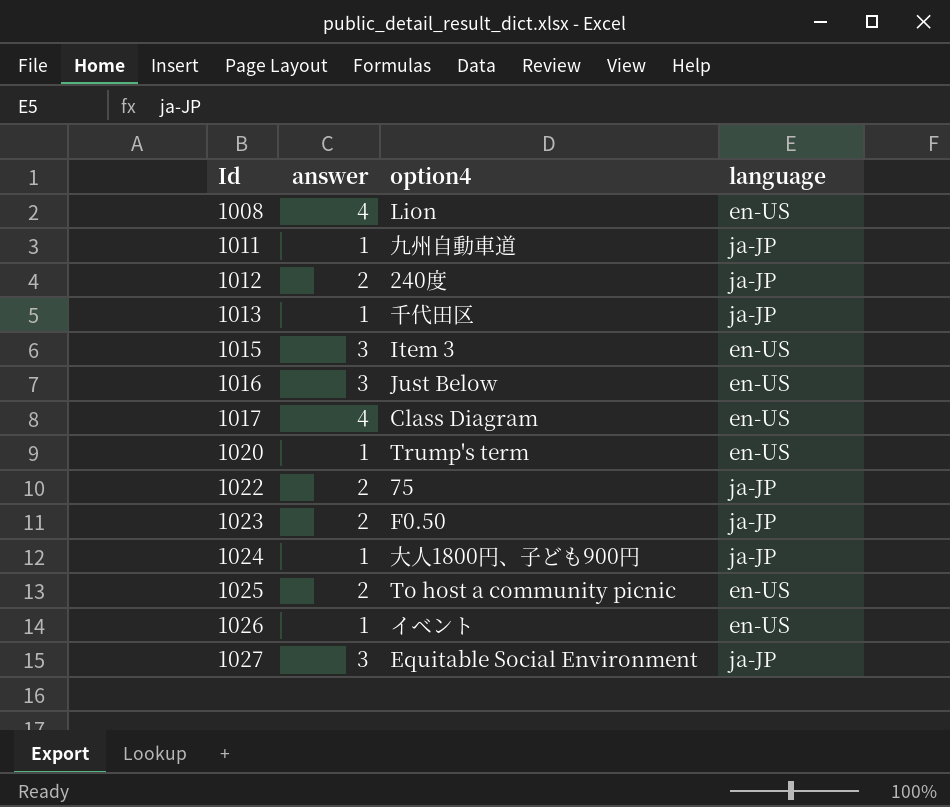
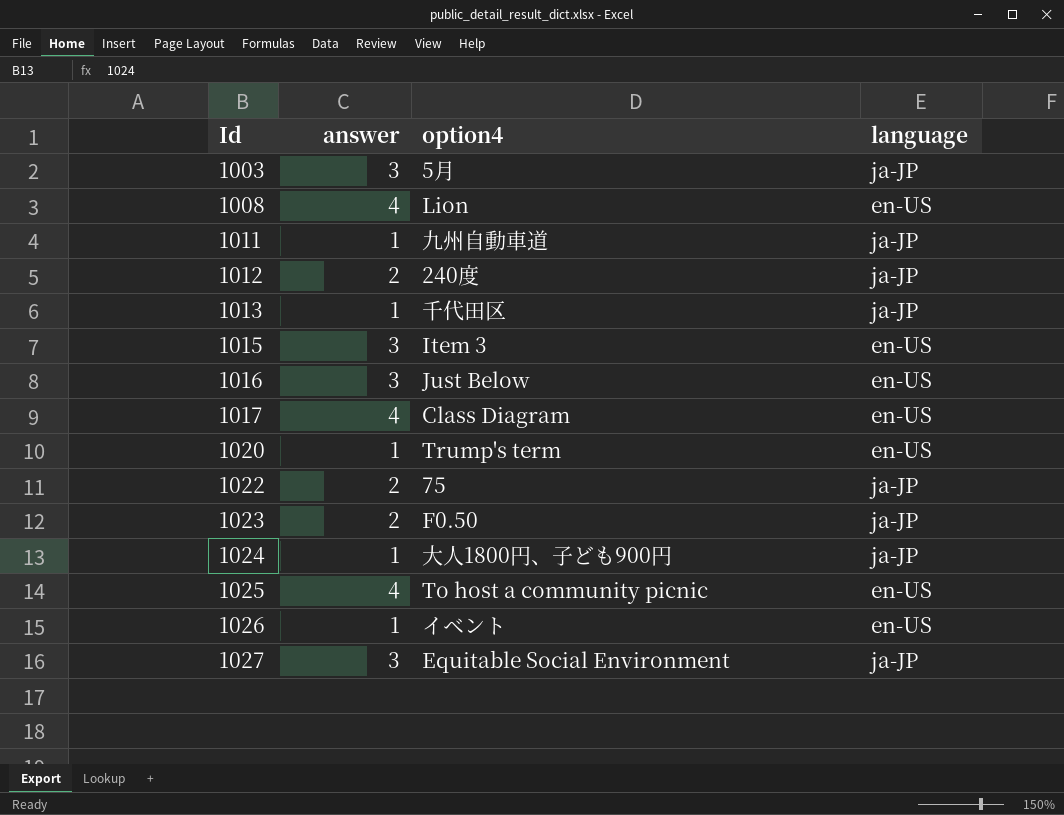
row 1003: none -> 3 | 5月 | ja-JP
1025 | answer: 2 -> 4

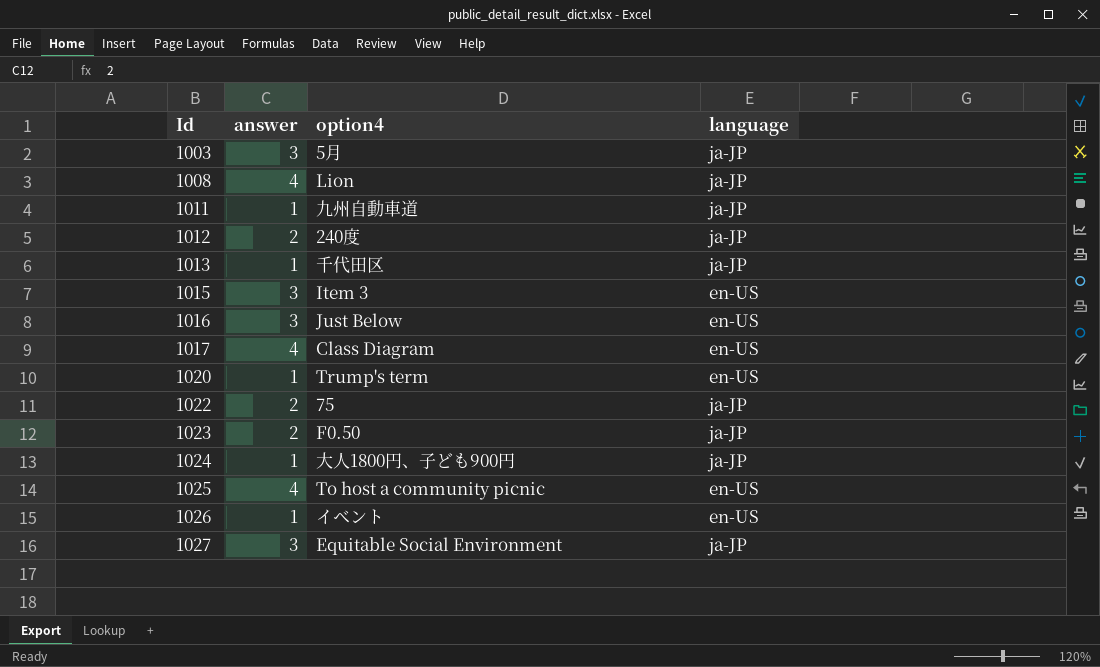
1008 | language: en-US -> ja-JP

